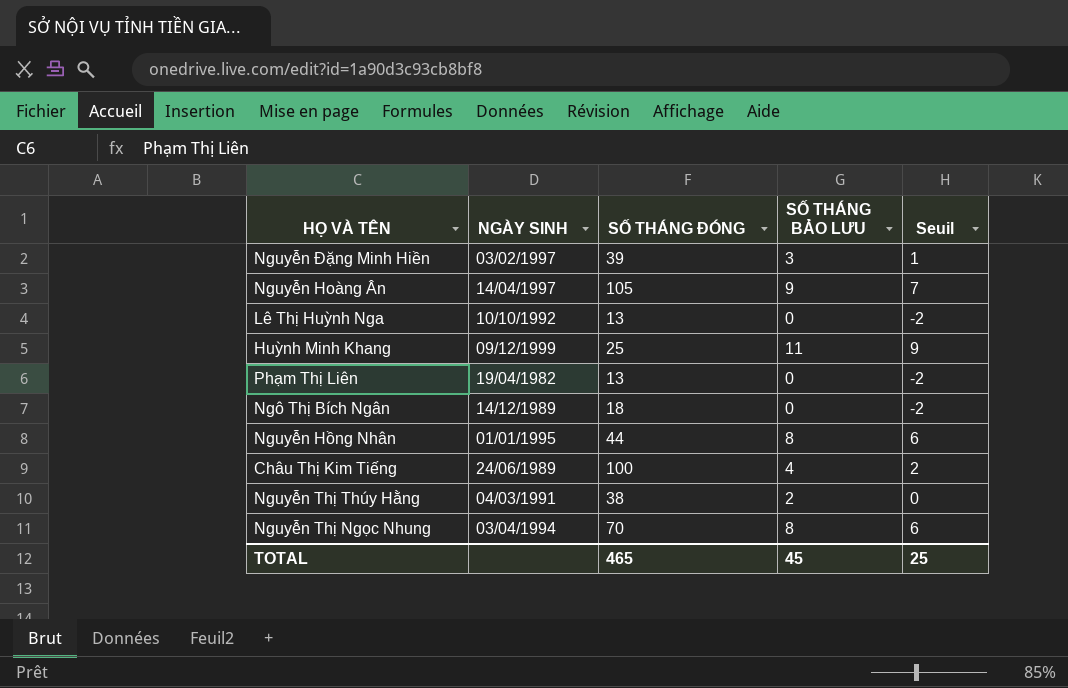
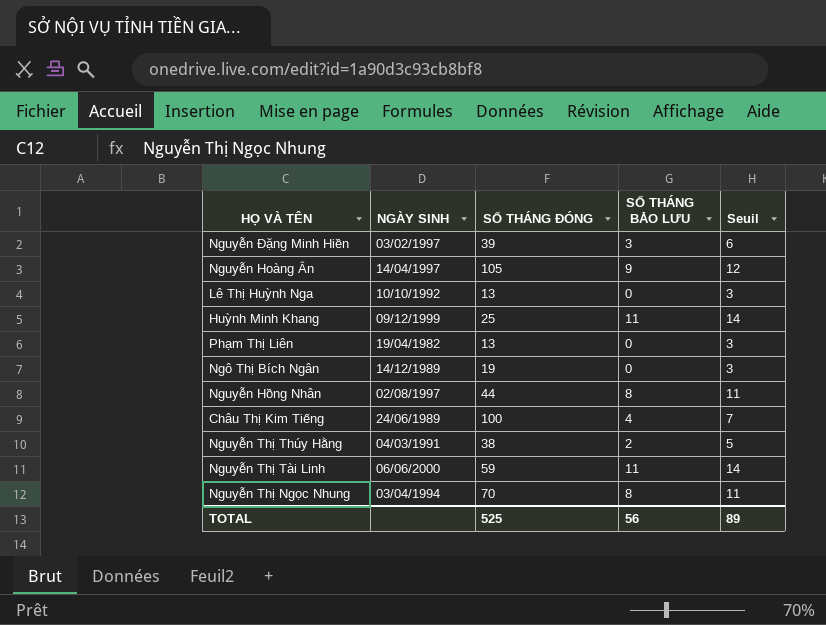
column Seuil | formula: [SỐ THÁNG BẢO LƯU] - 2 -> [SỐ THÁNG BẢO LƯU] + 3
Ngô Thị Bích Ngân | SỐ THÁNG ĐÓNG: 18 -> 19
Nguyễn Hồng Nhân | NGÀY SINH: 01/01/1995 -> 02/08/1997
row Nguyễn Thị Tài Linh: none -> 06/06/2000 | 59 | 11 | 14
TOTAL | SỐ THÁNG ĐÓNG: 465 -> 525
TOTAL | SỐ THÁNG BẢO LƯU: 45 -> 56
TOTAL | Seuil: 25 -> 89

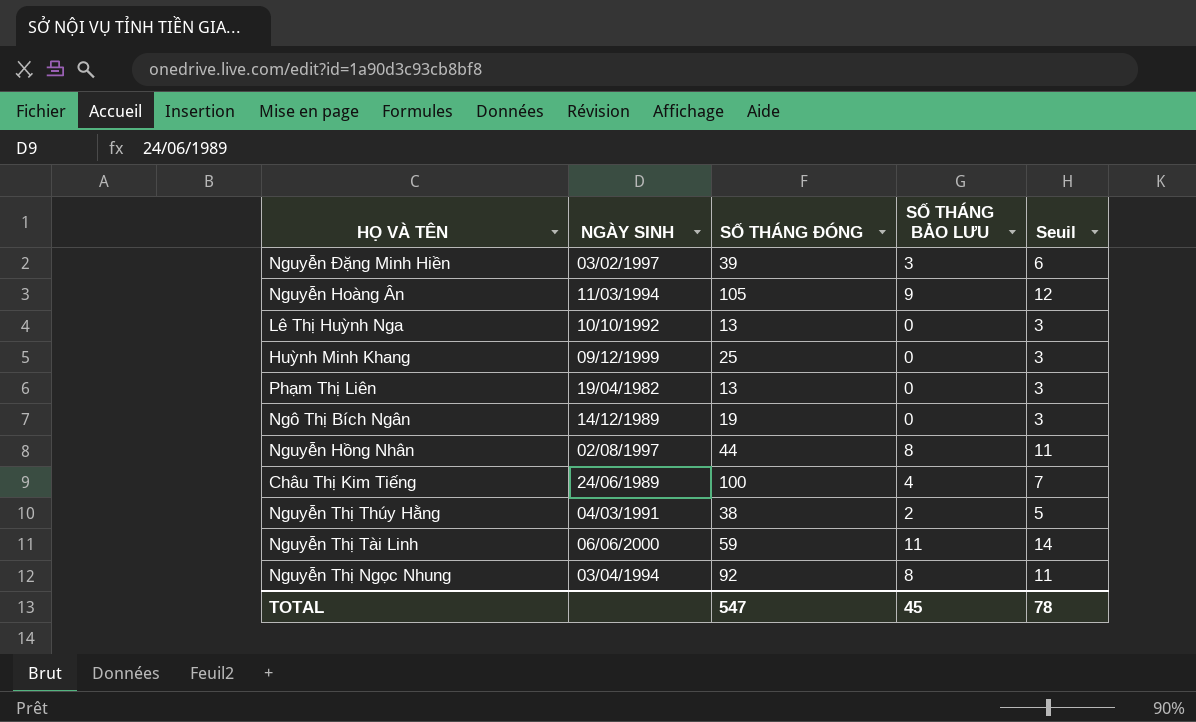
Nguyễn Hoàng Ân | NGÀY SINH: 14/04/1997 -> 11/03/1994
Huỳnh Minh Khang | SỐ THÁNG BẢO LƯU: 11 -> 0
Huỳnh Minh Khang | Seuil: 14 -> 3
Nguyễn Thị Ngọc Nhung | SỐ THÁNG ĐÓNG: 70 -> 92
TOTAL | SỐ THÁNG ĐÓNG: 525 -> 547
TOTAL | SỐ THÁNG BẢO LƯU: 56 -> 45
TOTAL | Seuil: 89 -> 78

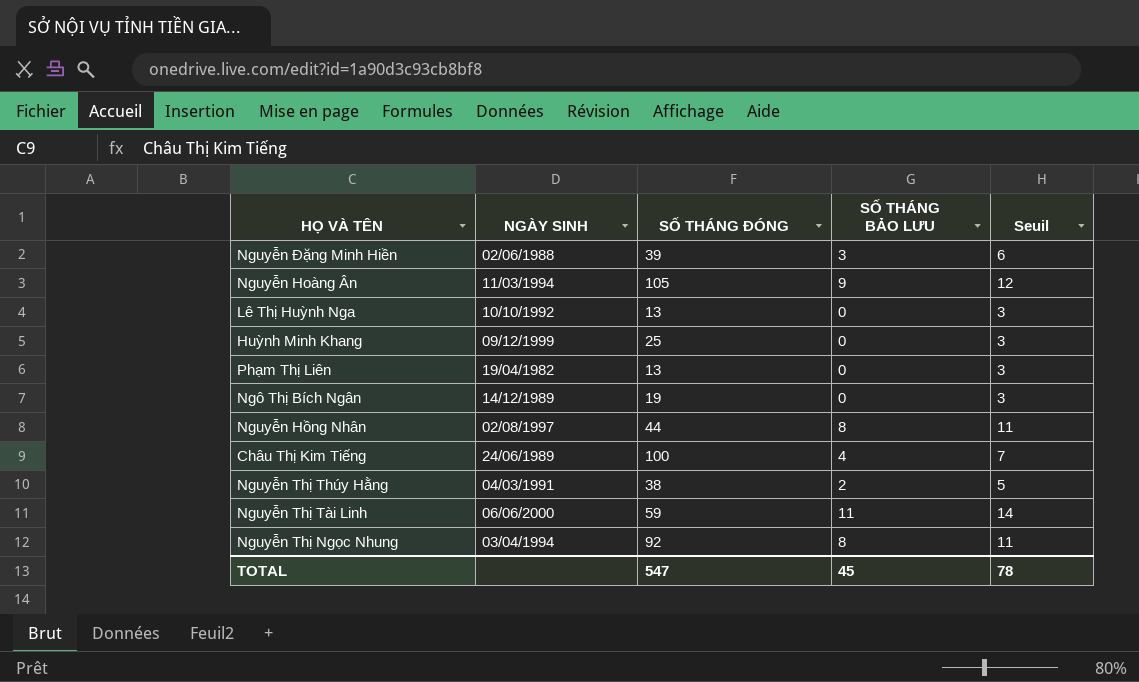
Nguyễn Đặng Minh Hiền | NGÀY SINH: 03/02/1997 -> 02/06/1988

